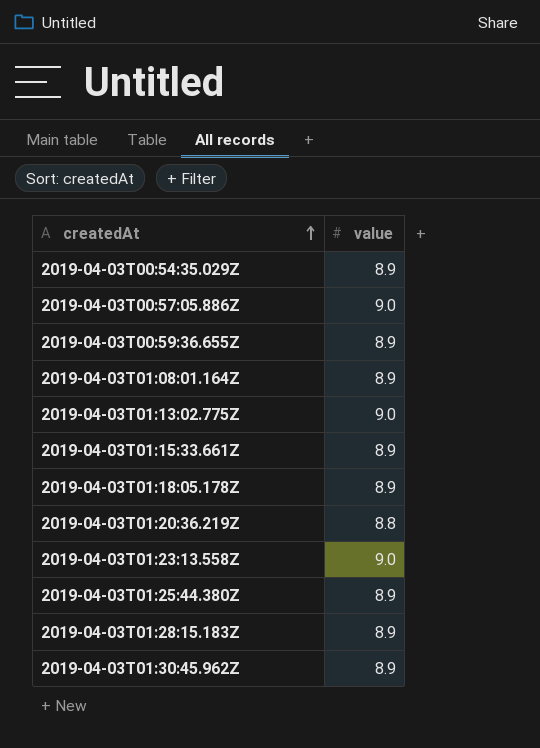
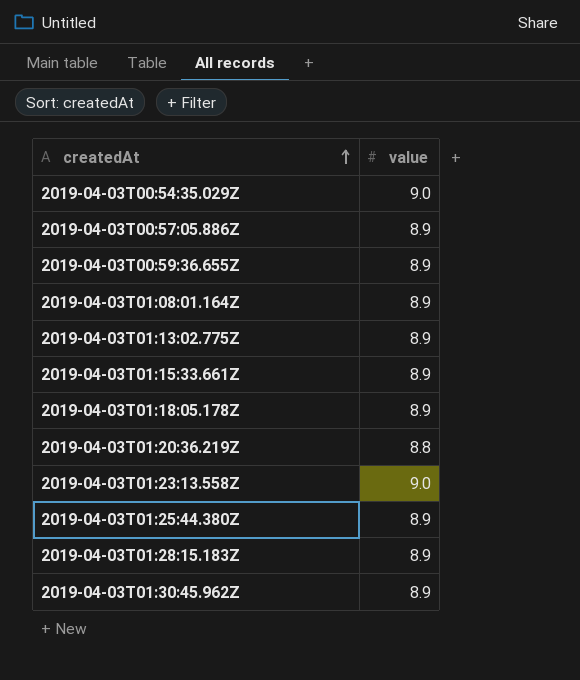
2019-04-03T00:54:35.029Z | value: 8.9 -> 9.0
2019-04-03T00:57:05.886Z | value: 9.0 -> 8.9
2019-04-03T01:13:02.775Z | value: 9.0 -> 8.9

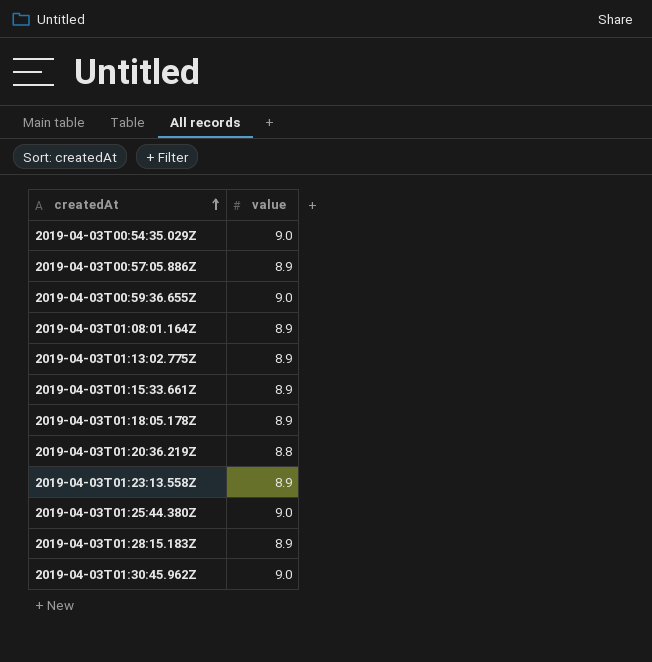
2019-04-03T00:59:36.655Z | value: 8.9 -> 9.0
2019-04-03T01:23:13.558Z | value: 9.0 -> 8.9
2019-04-03T01:25:44.380Z | value: 8.9 -> 9.0
2019-04-03T01:30:45.962Z | value: 8.9 -> 9.0

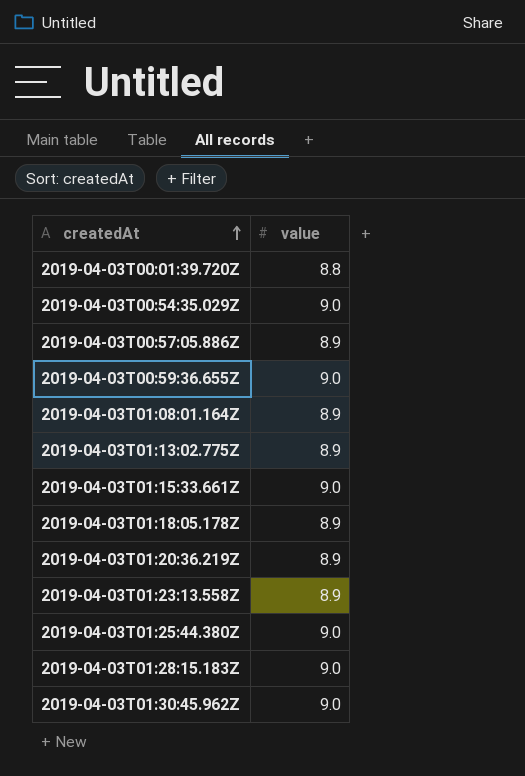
row 2019-04-03T00:01:39.720Z: none -> 8.8
2019-04-03T01:15:33.661Z | value: 8.9 -> 9.0
2019-04-03T01:20:36.219Z | value: 8.8 -> 8.9
2019-04-03T01:28:15.183Z | value: 8.9 -> 9.0

